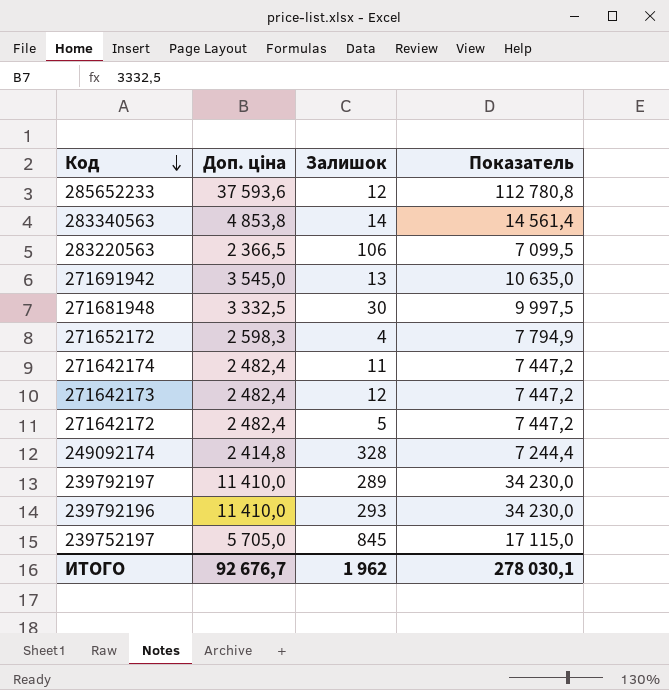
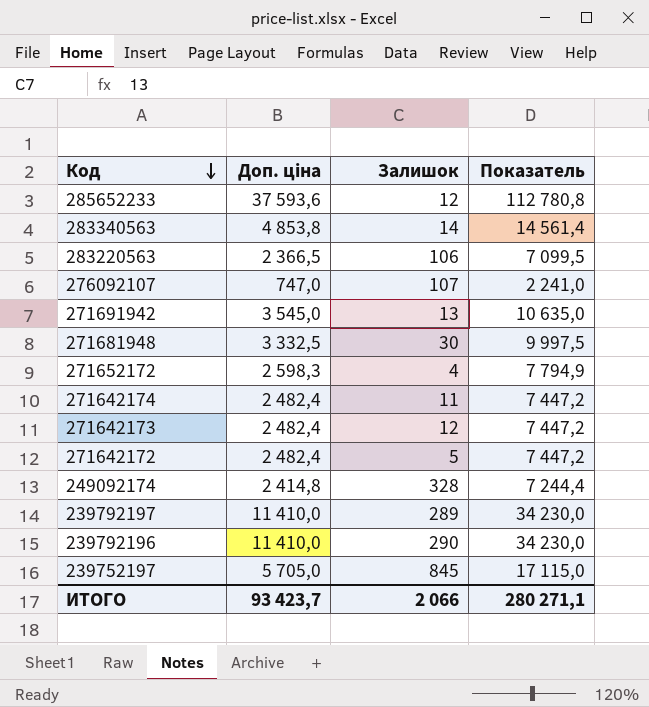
row 276092107: none -> 747,0 | 107 | 2 241,0
239792196 | Залишок: 293 -> 290
ИТОГО | Доп. ціна: 92 676,7 -> 93 423,7
ИТОГО | Залишок: 1 962 -> 2 066
ИТОГО | Показатель: 278 030,1 -> 280 271,1

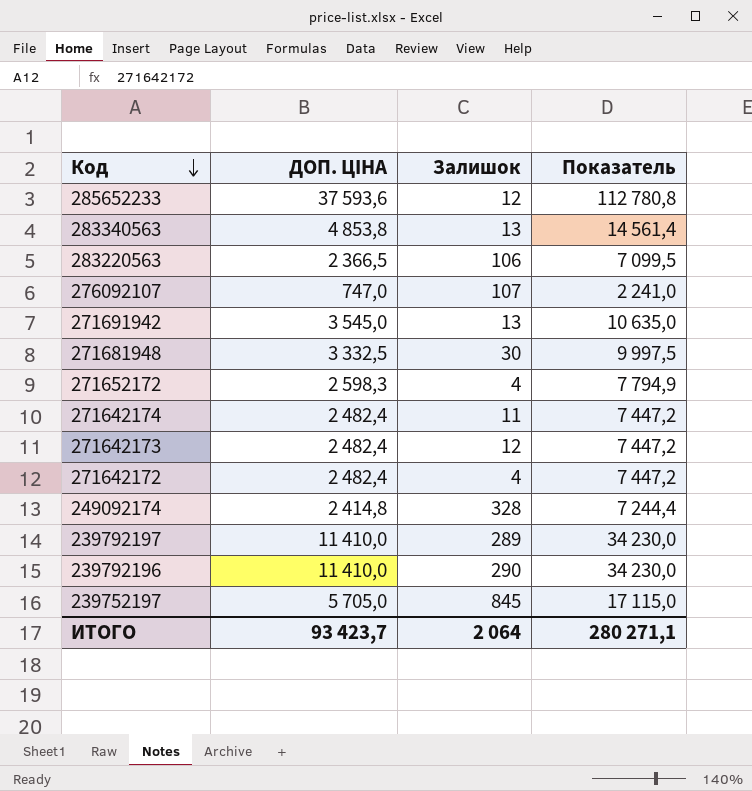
column name: Доп. ціна -> ДОП. ЦІНА
283340563 | Залишок: 14 -> 13
271642172 | Залишок: 5 -> 4
ИТОГО | Залишок: 2 066 -> 2 064

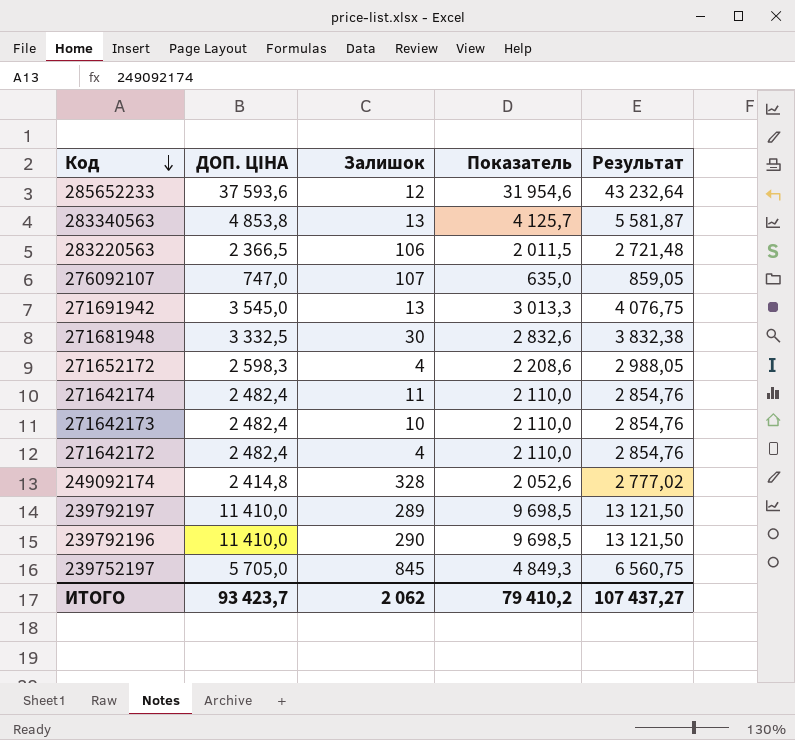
column Показатель | formula: [ДОП. ЦІНА] * 3 -> [ДОП. ЦІНА] * 0,85
column Результат | formula: none -> [ДОП. ЦІНА] * 1,15
271642173 | Залишок: 12 -> 10
ИТОГО | Залишок: 2 064 -> 2 062
ИТОГО | Показатель: 280 271,1 -> 79 410,2

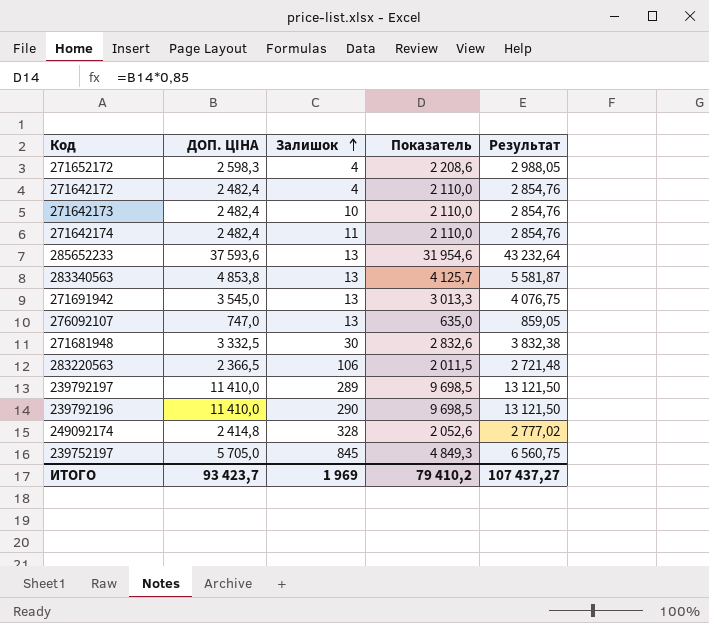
row order: Код descending -> Залишок ascending
285652233 | Залишок: 12 -> 13
276092107 | Залишок: 107 -> 13
ИТОГО | Залишок: 2 062 -> 1 969

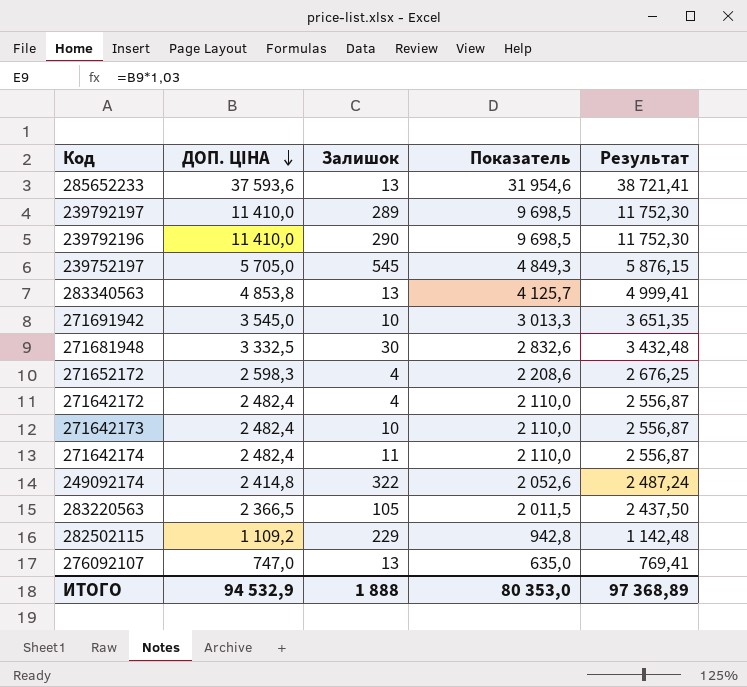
row order: Залишок ascending -> ДОП. ЦІНА descending
column Результат | formula: [ДОП. ЦІНА] * 1,15 -> [ДОП. ЦІНА] * 1,03
239752197 | Залишок: 845 -> 545
271691942 | Залишок: 13 -> 10
249092174 | Залишок: 328 -> 322
283220563 | Залишок: 106 -> 105
row 282502115: none -> 1 109,2 | 229 | 942,8 | 1 142,48
ИТОГО | ДОП. ЦІНА: 93 423,7 -> 94 532,9
ИТОГО | Залишок: 1 969 -> 1 888
ИТОГО | Показатель: 79 410,2 -> 80 353,0
ИТОГО | Результат: 107 437,27 -> 97 368,89

